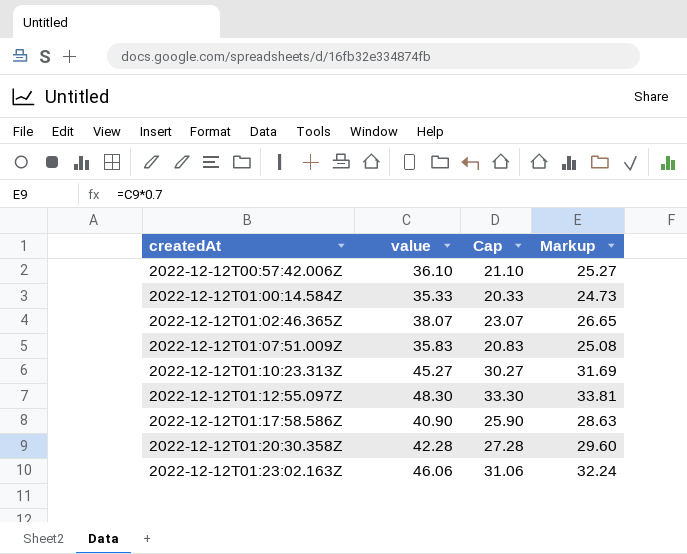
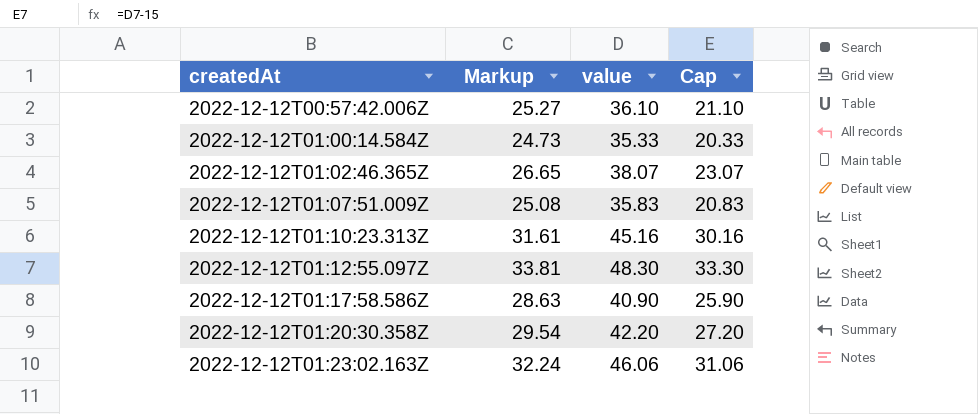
column Markup | position: 4 -> 2
2022-12-12T01:10:23.313Z | Markup: 31.69 -> 31.61
2022-12-12T01:10:23.313Z | value: 45.27 -> 45.16
2022-12-12T01:10:23.313Z | Cap: 30.27 -> 30.16
2022-12-12T01:20:30.358Z | Markup: 29.60 -> 29.54
2022-12-12T01:20:30.358Z | value: 42.28 -> 42.20
2022-12-12T01:20:30.358Z | Cap: 27.28 -> 27.20

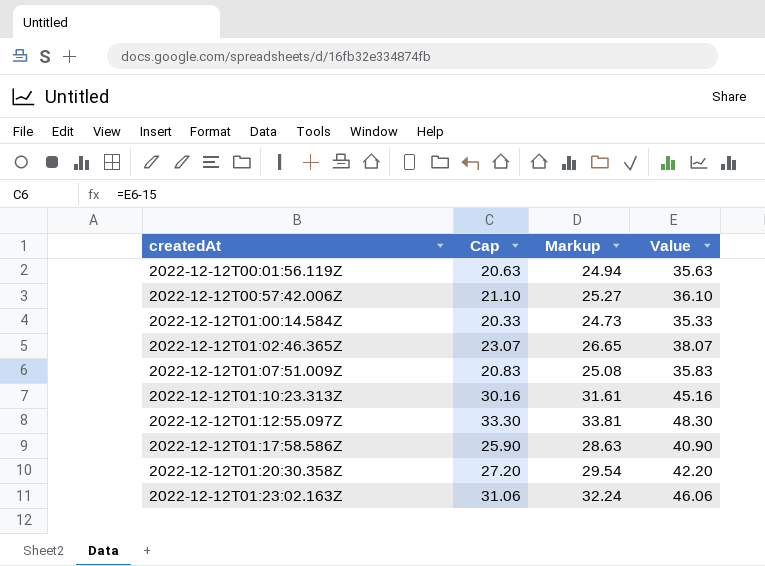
column Cap | position: 4 -> 2
column name: value -> Value
row 2022-12-12T00:01:56.119Z: none -> 20.63 | 24.94 | 35.63

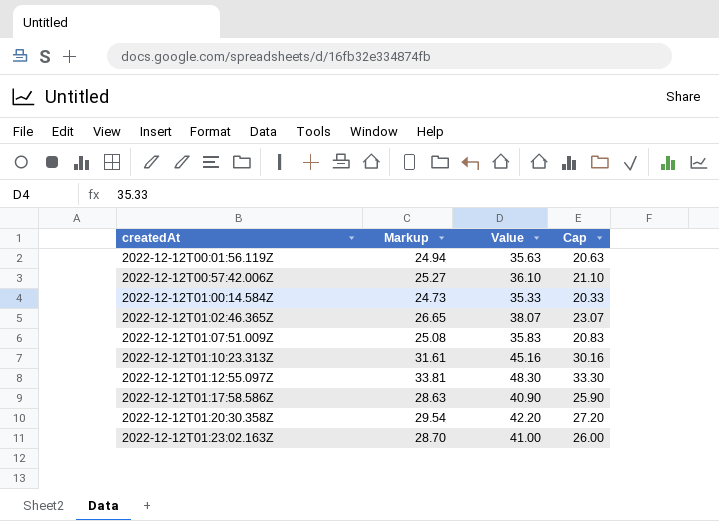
column Cap | position: 2 -> 4
2022-12-12T01:23:02.163Z | Markup: 32.24 -> 28.70
2022-12-12T01:23:02.163Z | Value: 46.06 -> 41.00
2022-12-12T01:23:02.163Z | Cap: 31.06 -> 26.00

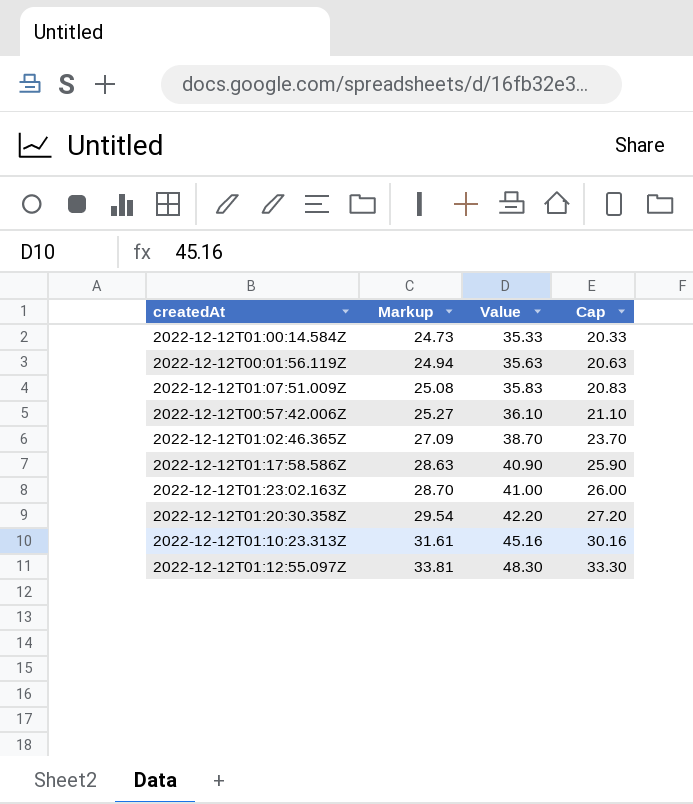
row order: createdAt ascending -> Markup ascending
2022-12-12T01:02:46.365Z | Markup: 26.65 -> 27.09
2022-12-12T01:02:46.365Z | Value: 38.07 -> 38.70
2022-12-12T01:02:46.365Z | Cap: 23.07 -> 23.70

